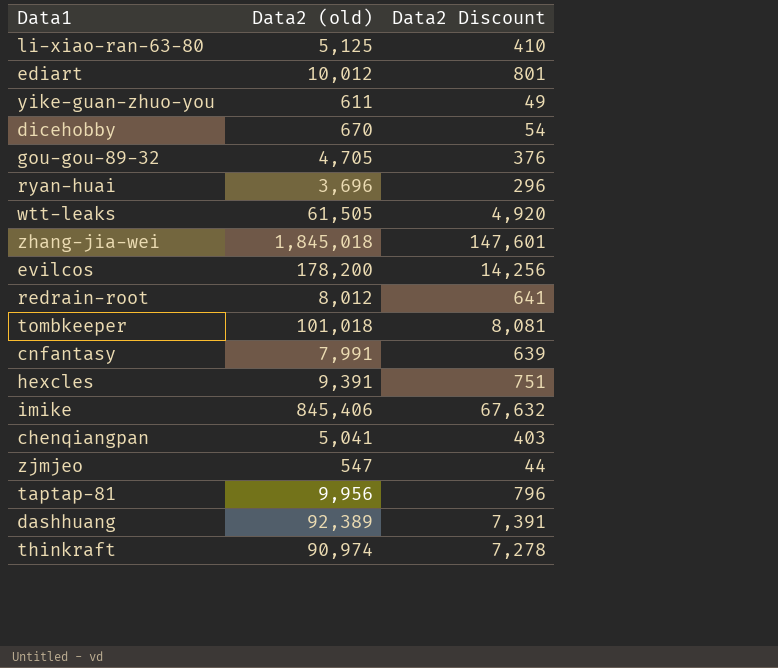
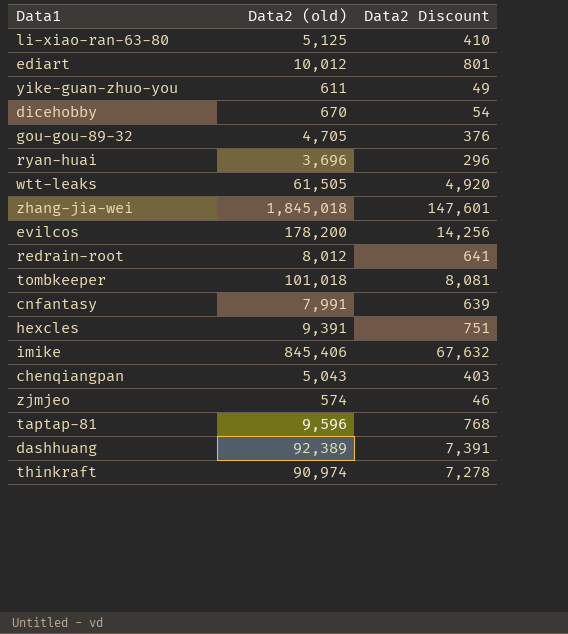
chenqiangpan | Data2 (old): 5,041 -> 5,043
zjmjeo | Data2 (old): 547 -> 574
zjmjeo | Data2 Discount: 44 -> 46
taptap-81 | Data2 (old): 9,956 -> 9,596
taptap-81 | Data2 Discount: 796 -> 768

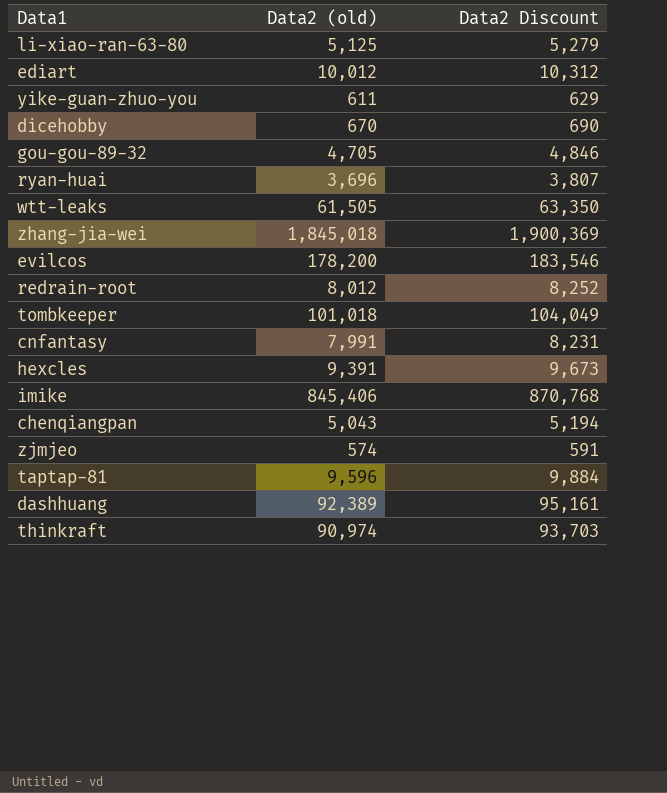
column Data2 Discount | formula: [Data2 (old)] * 0.08 -> [Data2 (old)] * 1.03

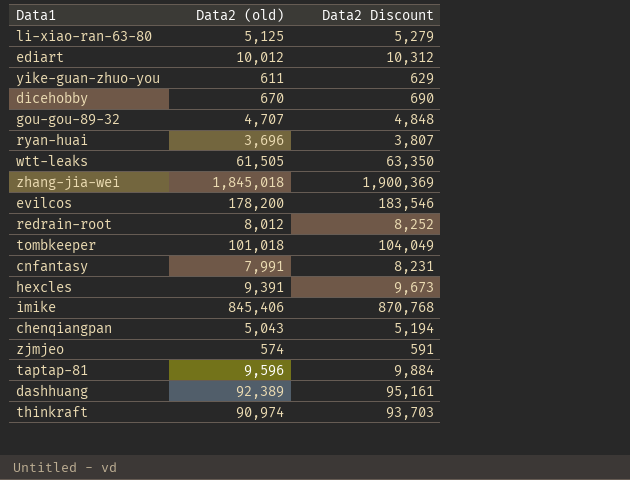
gou-gou-89-32 | Data2 (old): 4,705 -> 4,707
gou-gou-89-32 | Data2 Discount: 4,846 -> 4,848

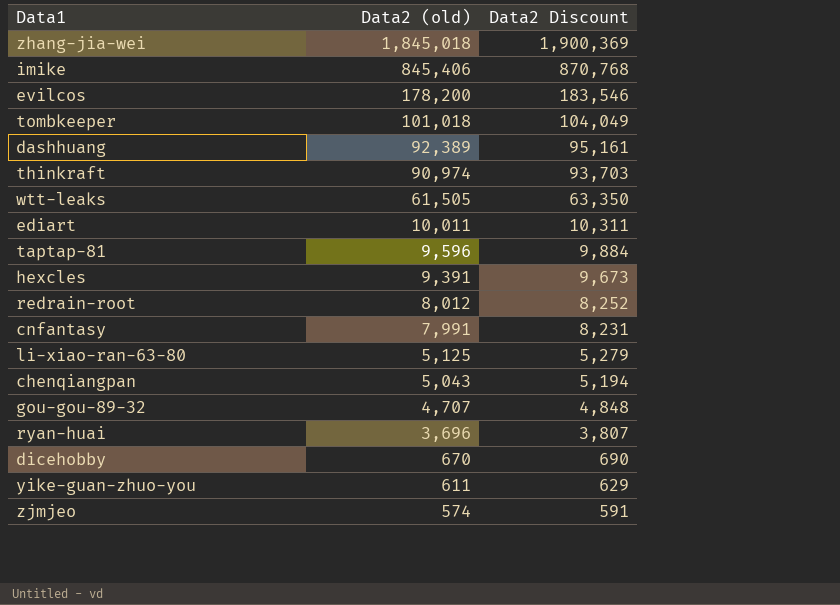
row order: none -> Data2 (old) descending
ediart | Data2 (old): 10,012 -> 10,011
ediart | Data2 Discount: 10,312 -> 10,311

